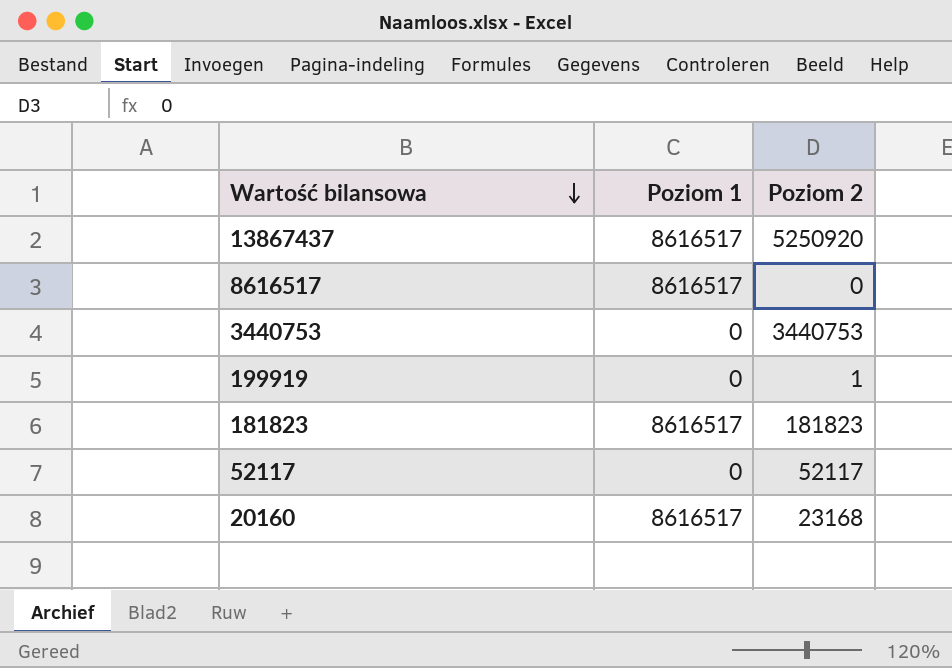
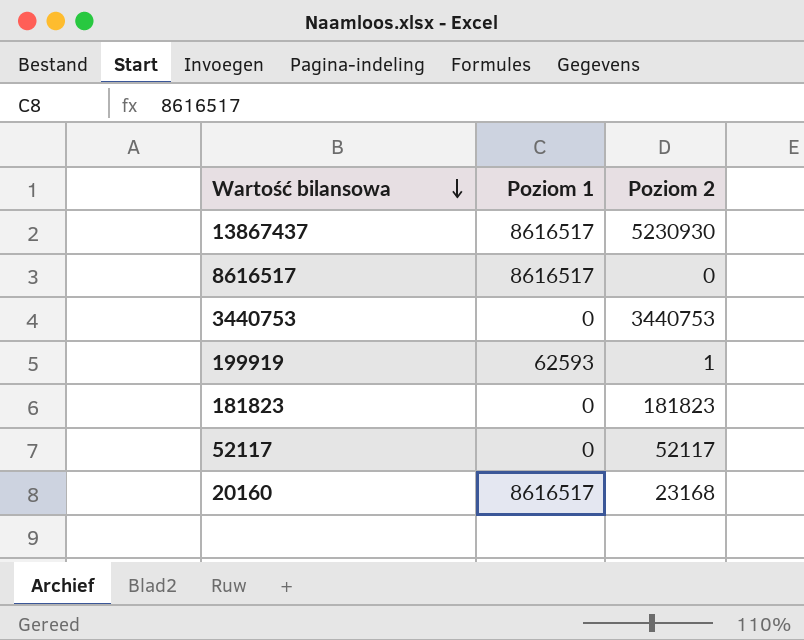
13867437 | Poziom 2: 5250920 -> 5230930
199919 | Poziom 1: 0 -> 62593
181823 | Poziom 1: 8616517 -> 0

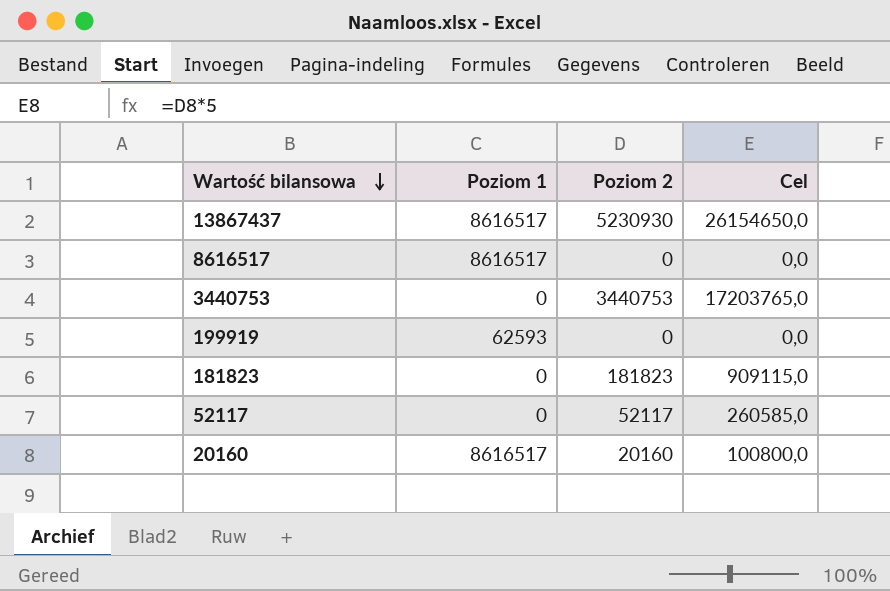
column Cel | formula: none -> [Poziom 2] * 5
199919 | Poziom 2: 1 -> 0
20160 | Poziom 2: 23168 -> 20160

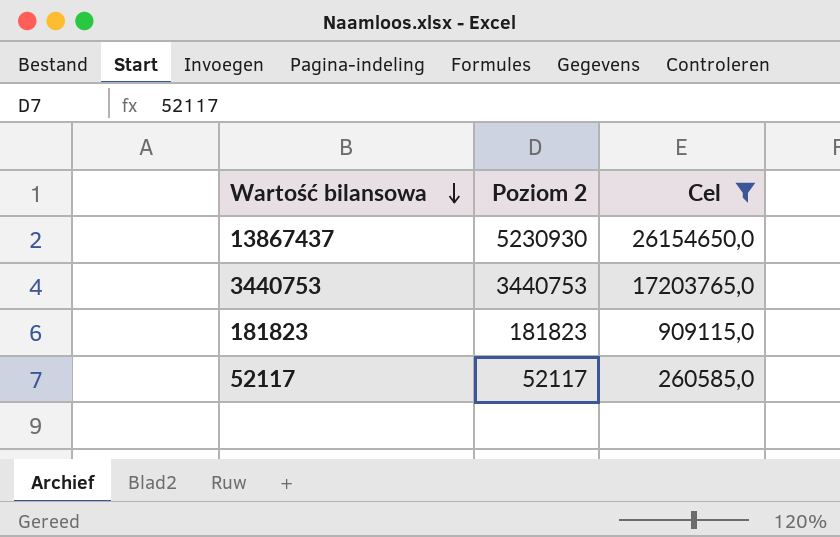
filter: none -> Cel >= 260585,0
column Poziom 1 | position: 2 -> none

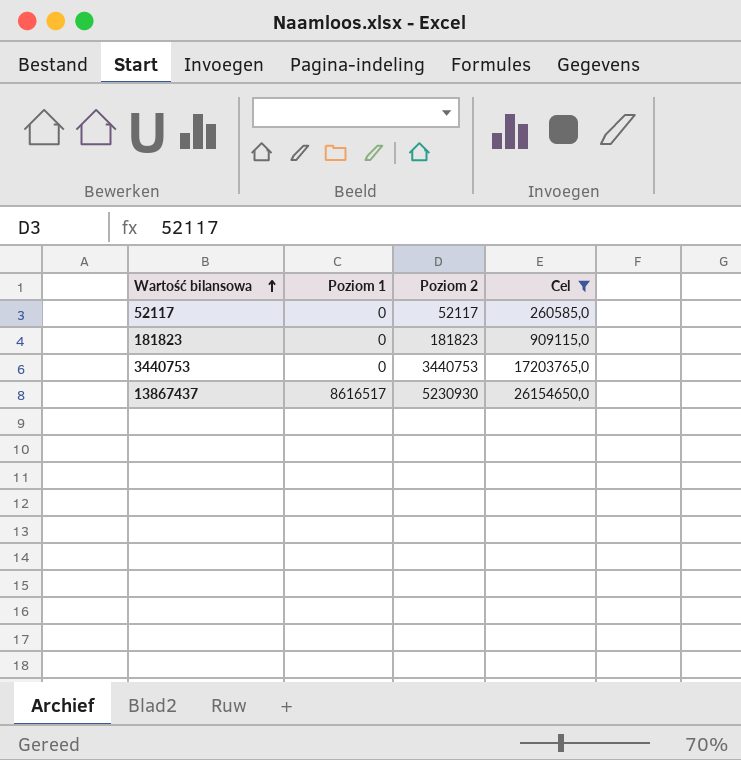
row order: Wartość bilansowa descending -> Wartość bilansowa ascending
column Poziom 1 | position: none -> 2

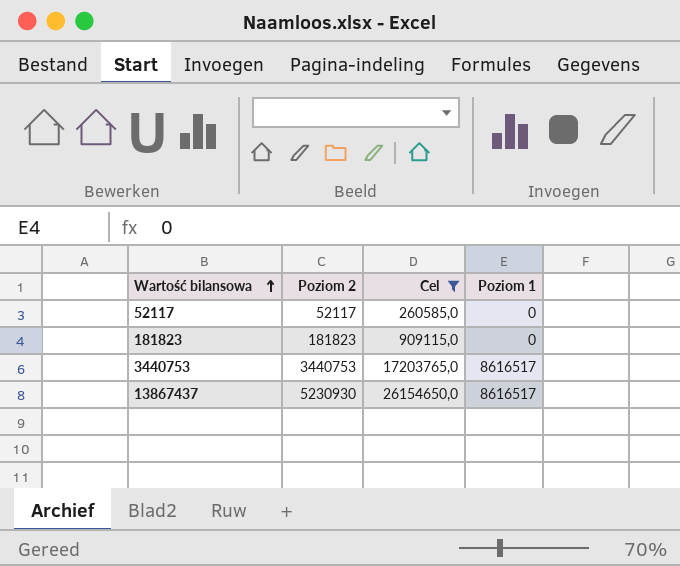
column Poziom 1 | position: 2 -> 4
3440753 | Poziom 1: 0 -> 8616517

